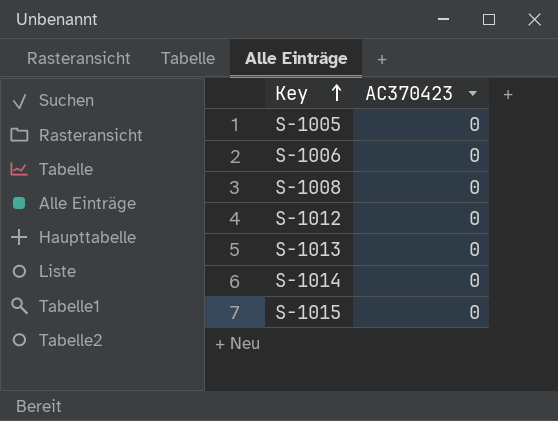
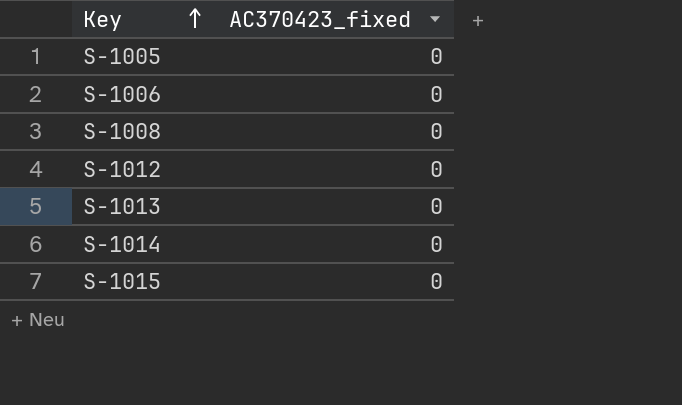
column name: AC370423 -> AC370423_fixed

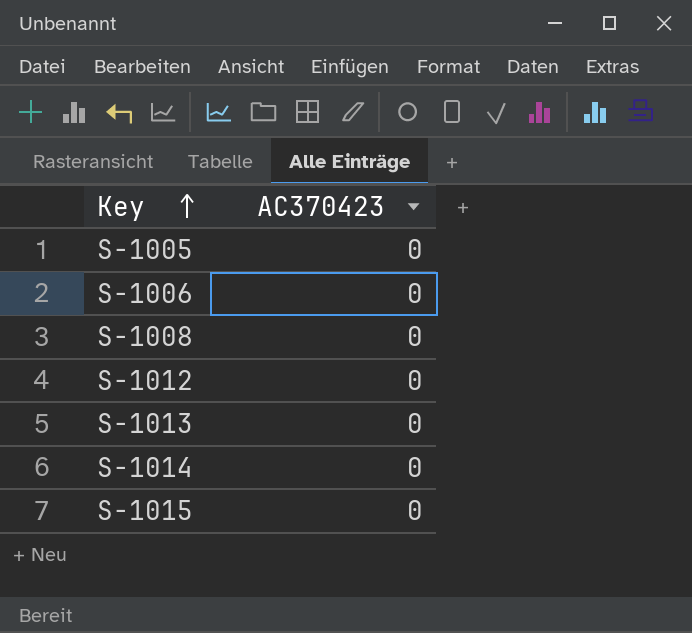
column name: AC370423_fixed -> AC370423

